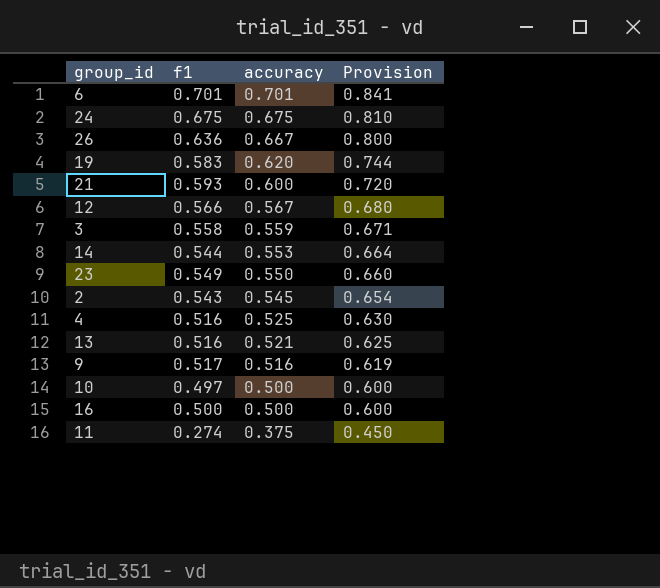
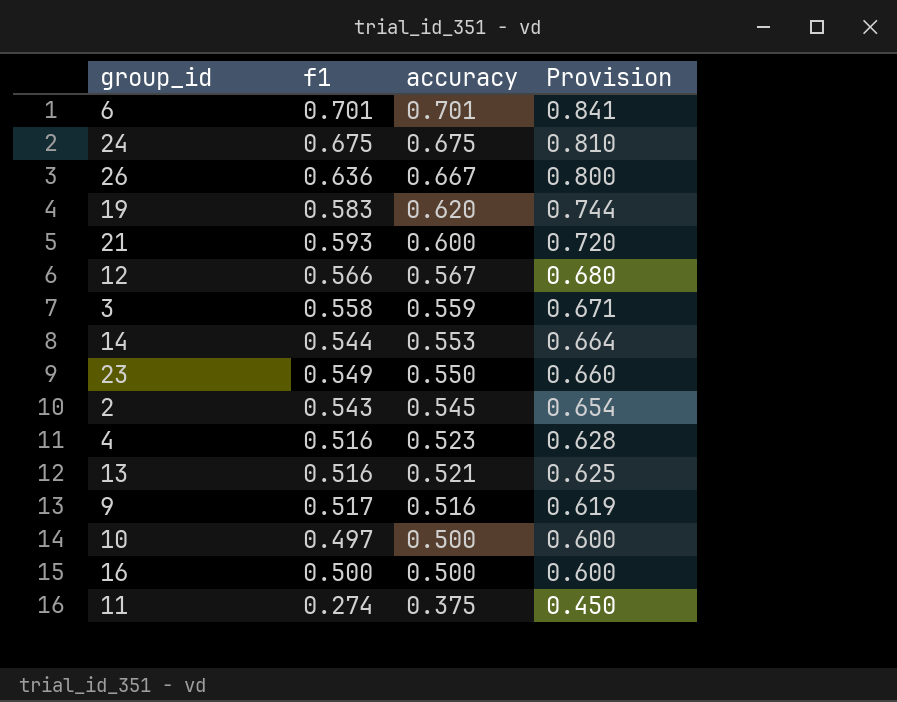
4 | accuracy: 0.525 -> 0.523
4 | Provision: 0.630 -> 0.628

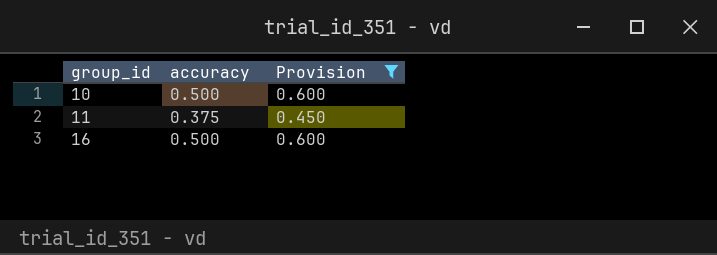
filter: none -> Provision <= 0.600
row order: accuracy descending -> group_id ascending
column f1 | position: 2 -> none

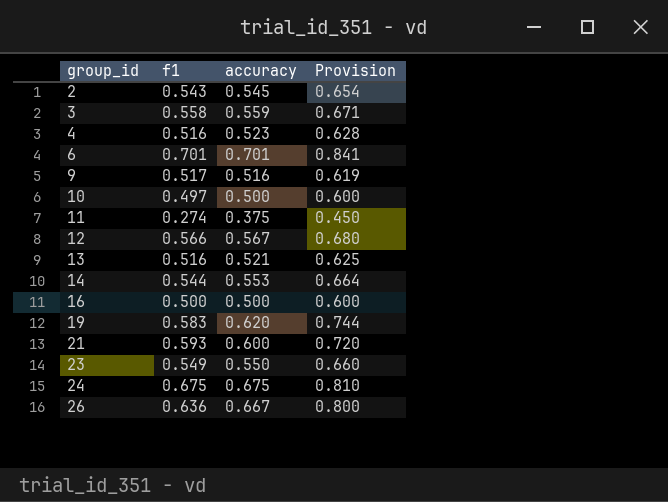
filter: Provision <= 0.600 -> none
column f1 | position: none -> 2

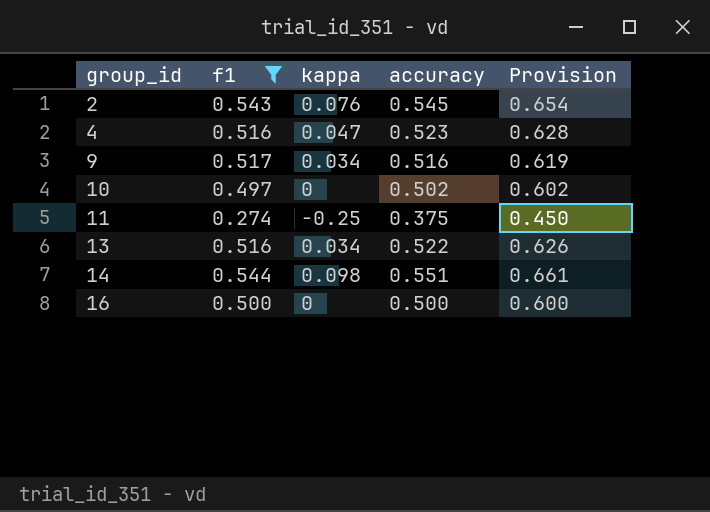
filter: none -> f1 <= 0.544
column kappa | position: none -> 3
10 | accuracy: 0.500 -> 0.502
10 | Provision: 0.600 -> 0.602
13 | accuracy: 0.521 -> 0.522
13 | Provision: 0.625 -> 0.626
14 | accuracy: 0.553 -> 0.551
14 | Provision: 0.664 -> 0.661

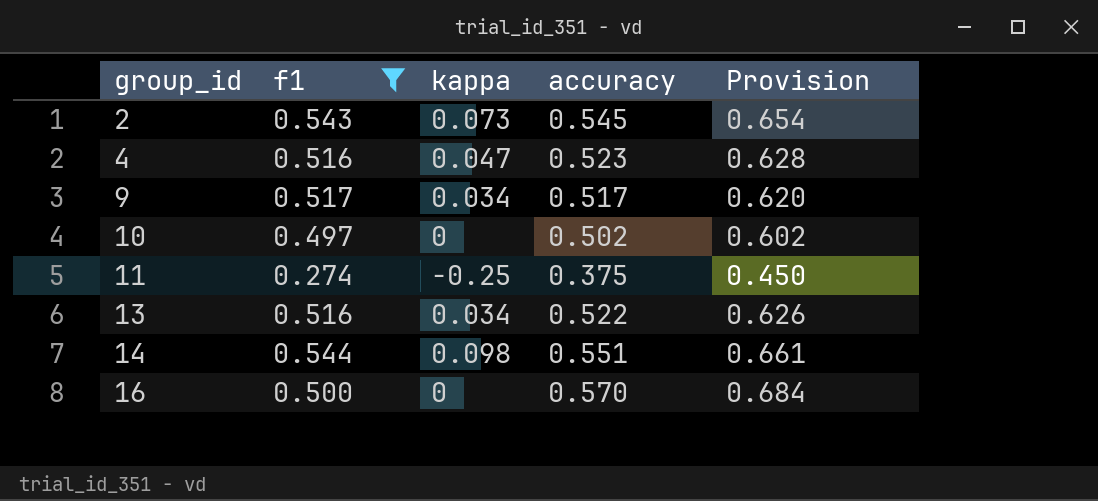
2 | kappa: 0.076 -> 0.073
9 | accuracy: 0.516 -> 0.517
9 | Provision: 0.619 -> 0.620
16 | accuracy: 0.500 -> 0.570
16 | Provision: 0.600 -> 0.684

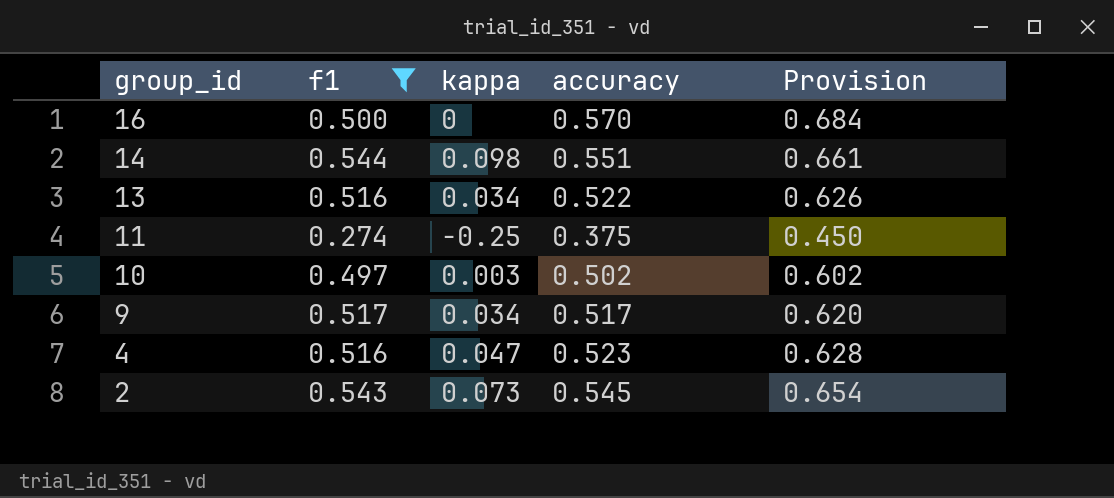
row order: group_id ascending -> group_id descending
10 | kappa: 0 -> 0.003

